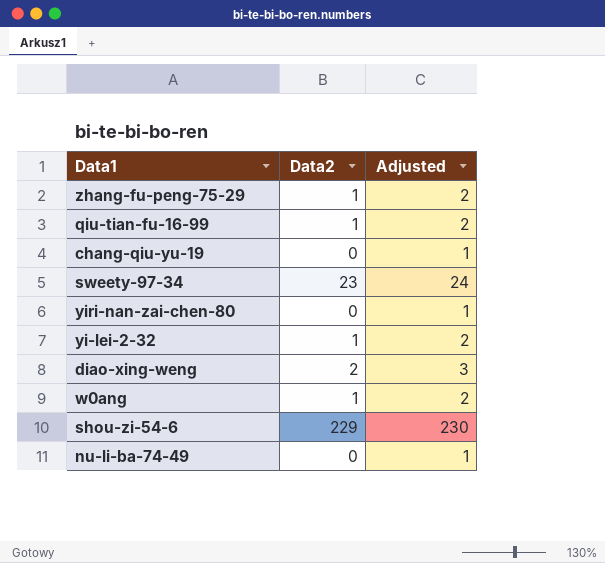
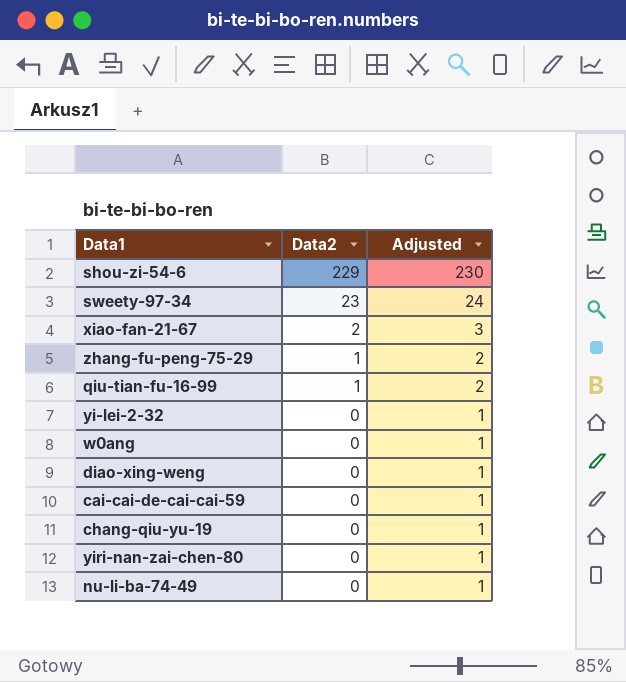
row order: none -> Data2 descending
row xiao-fan-21-67: none -> 2 | 3
yi-lei-2-32 | Data2: 1 -> 0
yi-lei-2-32 | Adjusted: 2 -> 1
w0ang | Data2: 1 -> 0
w0ang | Adjusted: 2 -> 1
diao-xing-weng | Data2: 2 -> 0
diao-xing-weng | Adjusted: 3 -> 1
row cai-cai-de-cai-cai-59: none -> 0 | 1

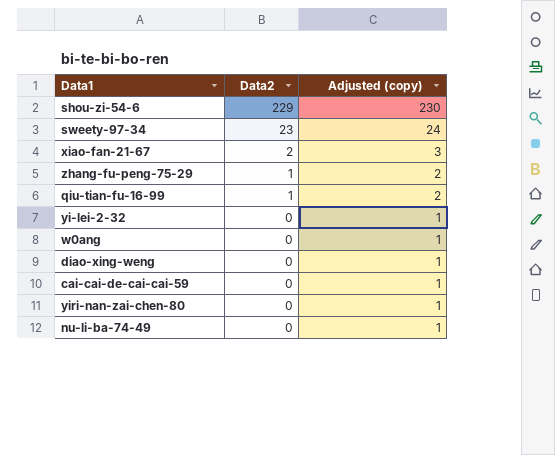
column name: Adjusted -> Adjusted (copy)
row chang-qiu-yu-19: 0 | 1 -> none

